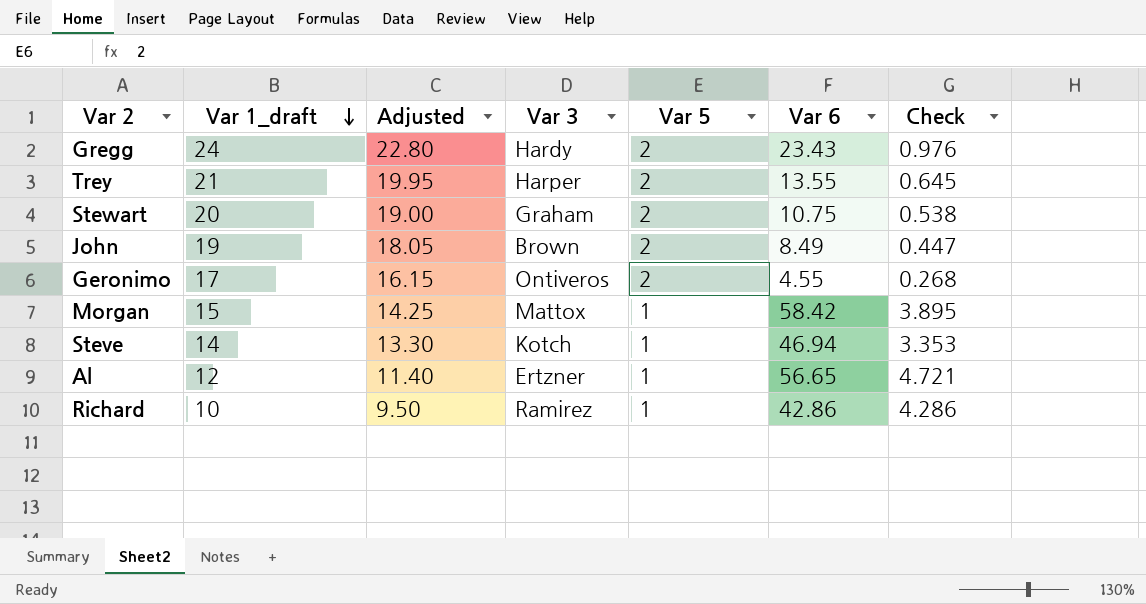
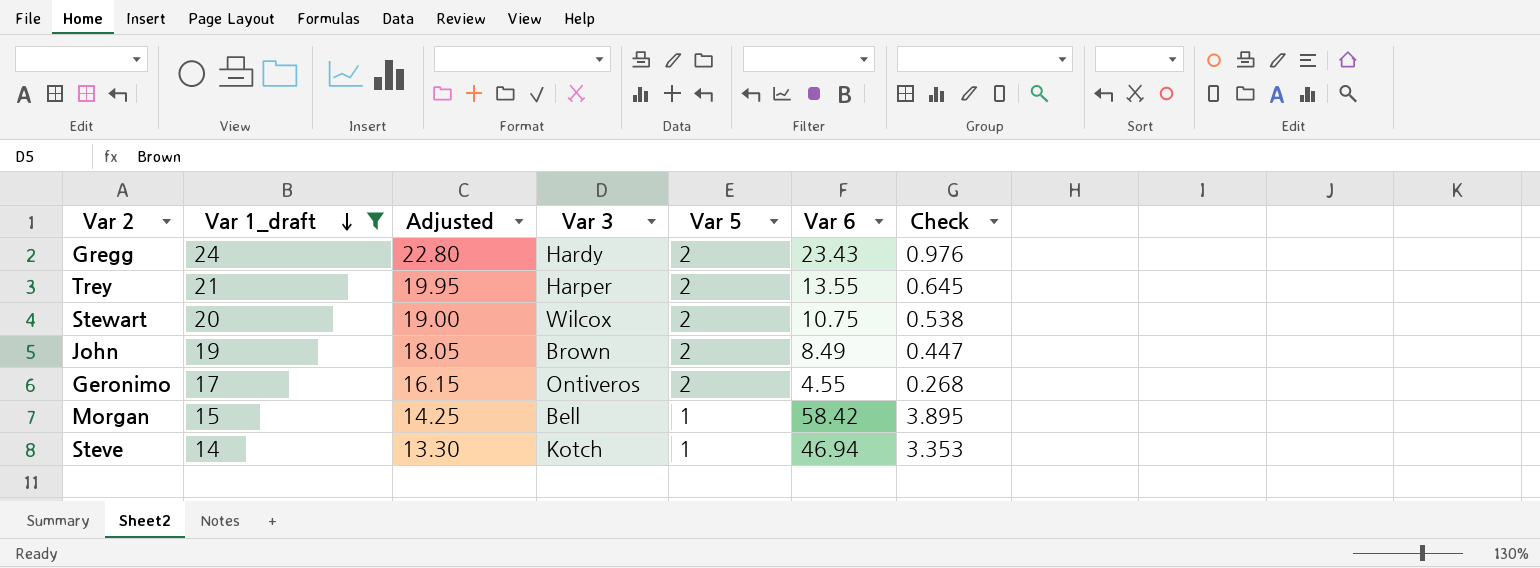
filter: none -> Var 1_draft >= 14
Stewart | Var 3: Graham -> Wilcox
Morgan | Var 3: Mattox -> Bell

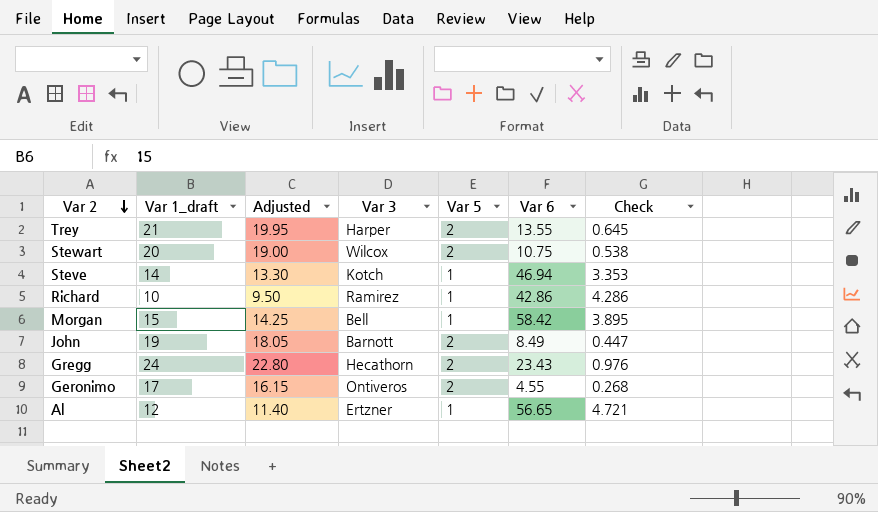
filter: Var 1_draft >= 14 -> none
row order: Var 1_draft descending -> Var 2 descending
John | Var 3: Brown -> Barnott
Gregg | Var 3: Hardy -> Hecathorn

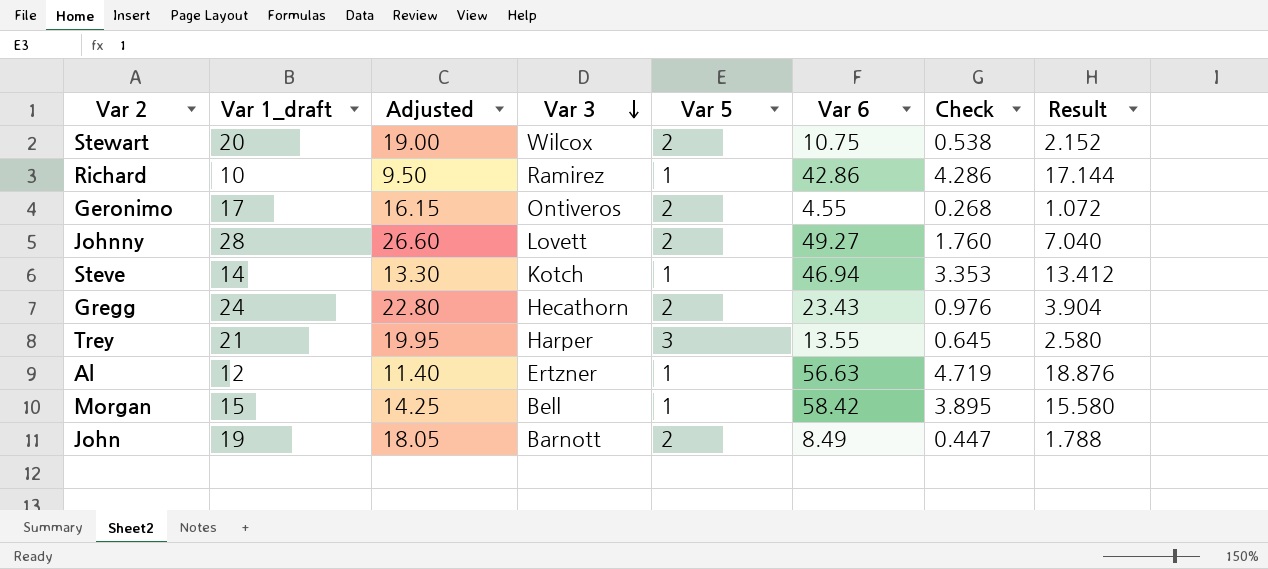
row order: Var 2 descending -> Var 3 descending
column Result | formula: none -> [Check] * 4
row Johnny: none -> 28 | 26.60 | Lovett | 2 | 49.27 | 1.760 | 7.040
Trey | Var 5: 2 -> 3
Al | Var 6: 56.65 -> 56.63
Al | Check: 4.721 -> 4.719

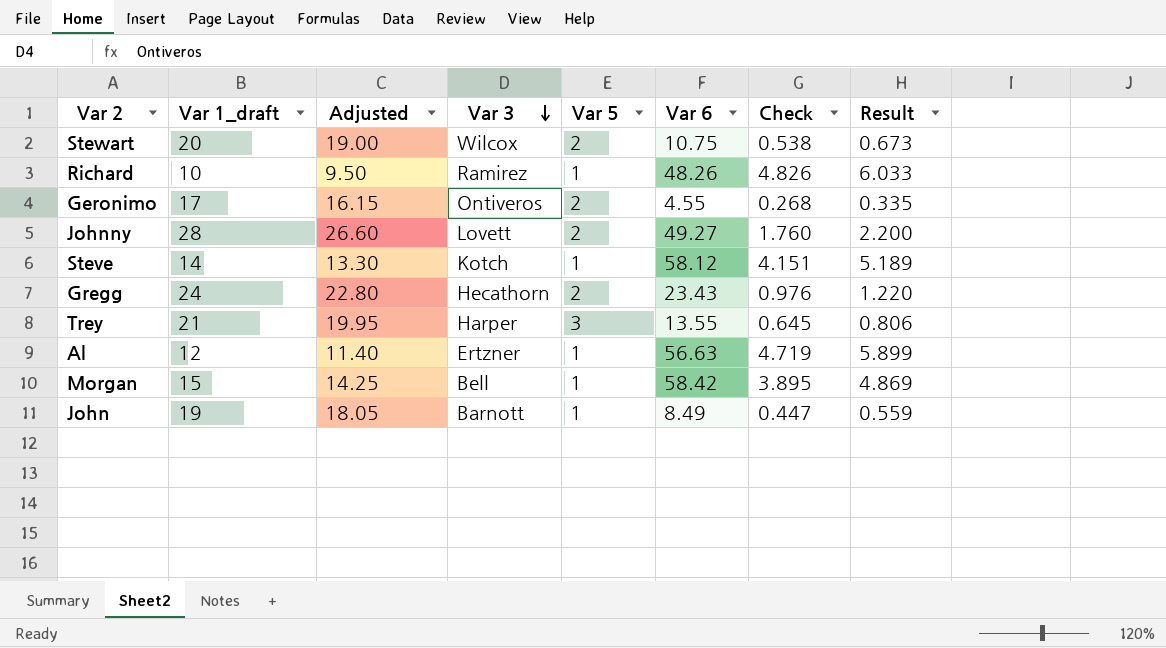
column Result | formula: [Check] * 4 -> [Check] * 1.25
Richard | Var 6: 42.86 -> 48.26
Richard | Check: 4.286 -> 4.826
Steve | Var 6: 46.94 -> 58.12
Steve | Check: 3.353 -> 4.151
John | Var 5: 2 -> 1

